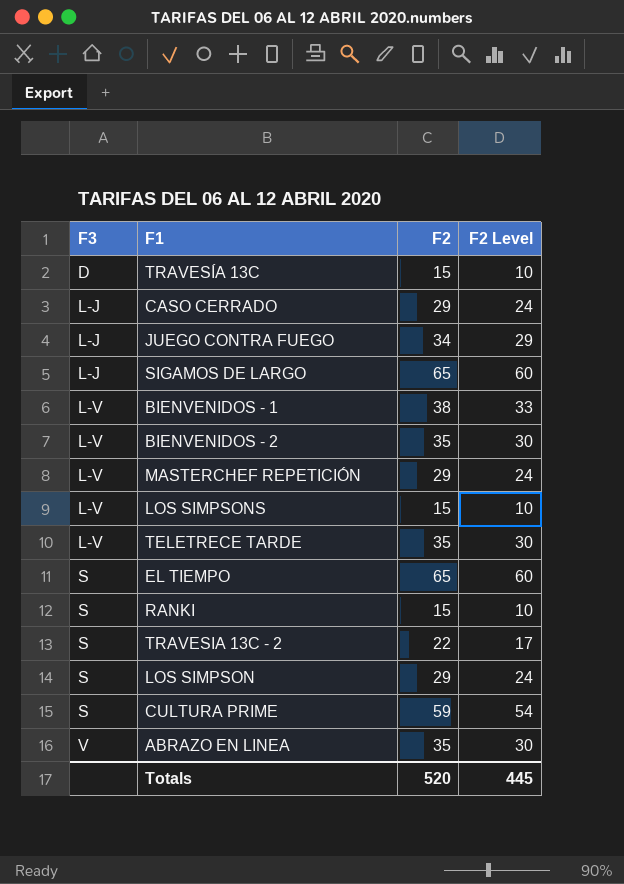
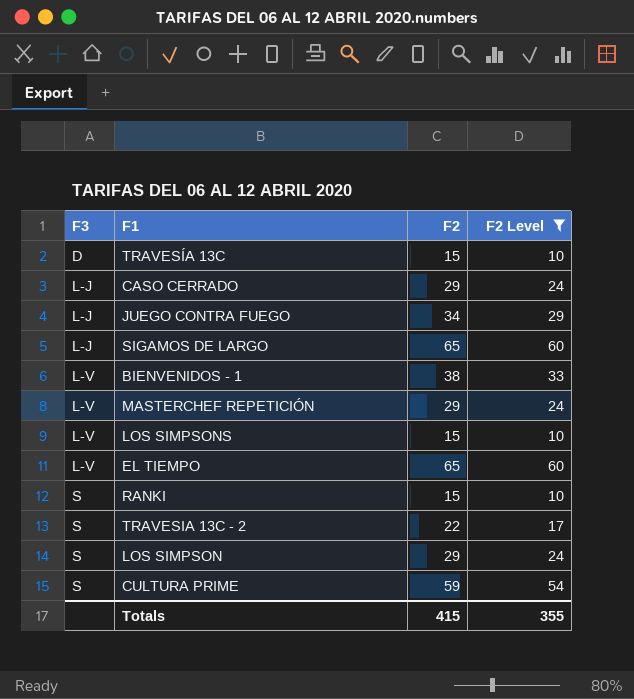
filter: none -> F2 Level != 30
EL TIEMPO | F3: S -> L-V
Totals | F2: 520 -> 415
Totals | F2 Level: 445 -> 355

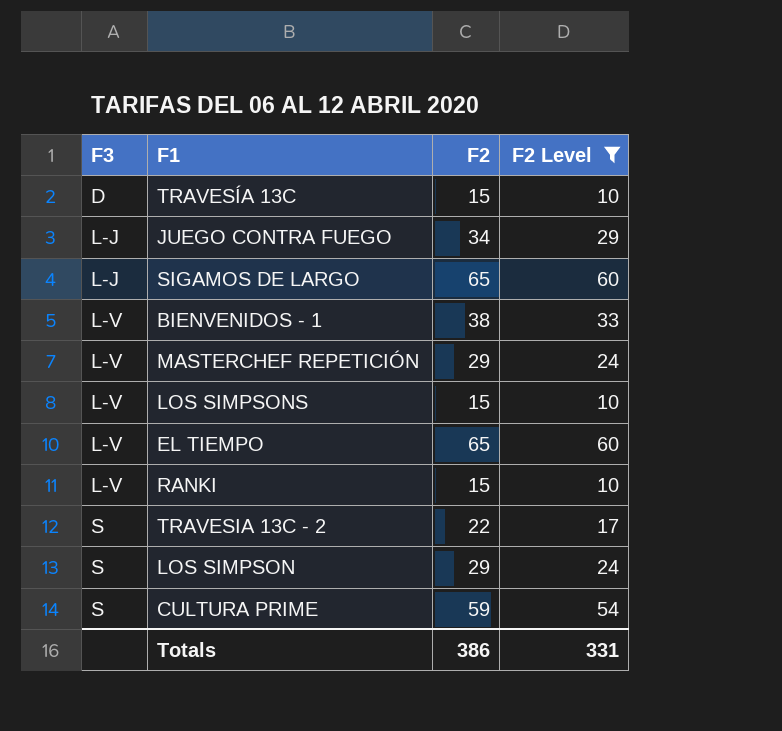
row CASO CERRADO: L-J | 29 | 24 -> none
RANKI | F3: S -> L-V
Totals | F2: 415 -> 386
Totals | F2 Level: 355 -> 331

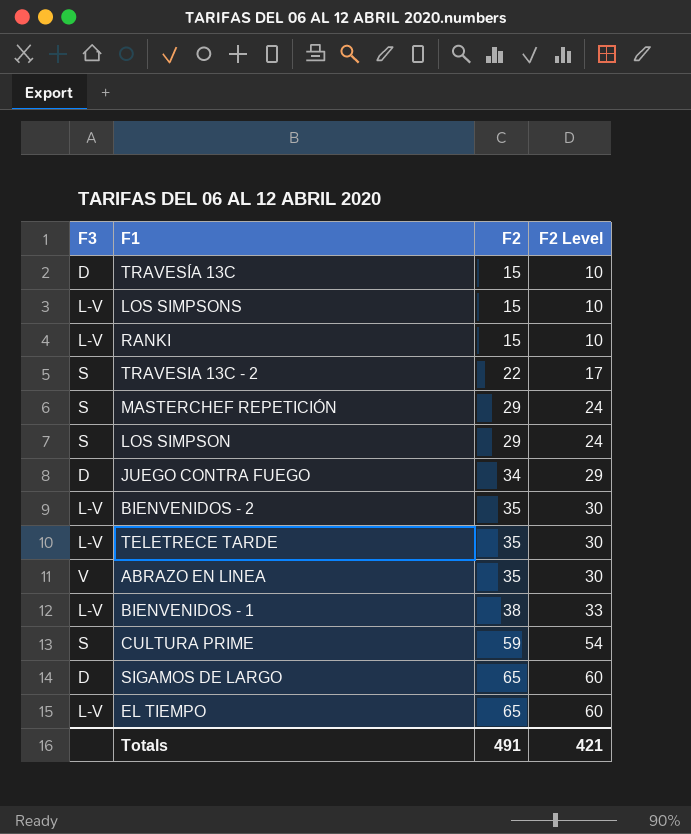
filter: F2 Level != 30 -> none
row order: F3 ascending -> F2 ascending
MASTERCHEF REPETICIÓN | F3: L-V -> S
JUEGO CONTRA FUEGO | F3: L-J -> D
SIGAMOS DE LARGO | F3: L-J -> D
Totals | F2: 386 -> 491
Totals | F2 Level: 331 -> 421

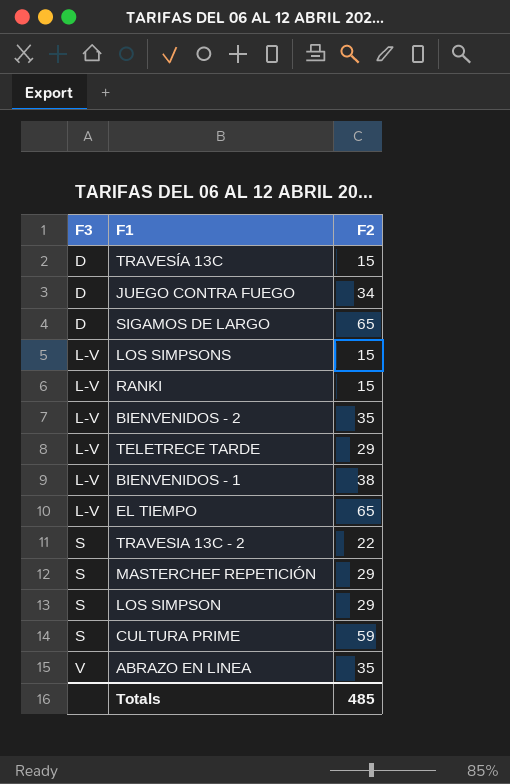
row order: F2 ascending -> F3 ascending
column F2 Level | formula: [F2] - 5 -> none
TELETRECE TARDE | F2: 35 -> 29
Totals | F2: 491 -> 485

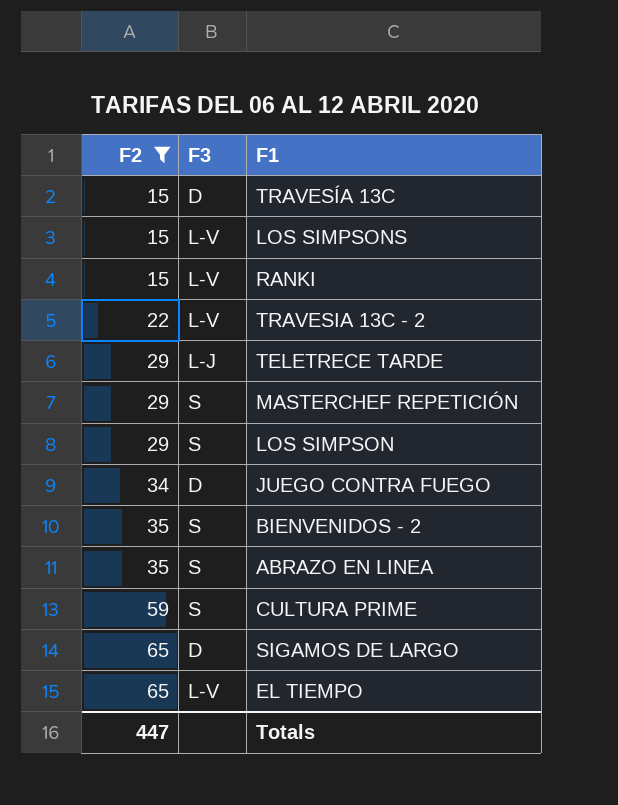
filter: none -> F2 != 38
row order: F3 ascending -> F2 ascending
column F2 | position: 3 -> 1
TRAVESIA 13C - 2 | F3: S -> L-V
TELETRECE TARDE | F3: L-V -> L-J
BIENVENIDOS - 2 | F3: L-V -> S
ABRAZO EN LINEA | F3: V -> S
Totals | F2: 485 -> 447

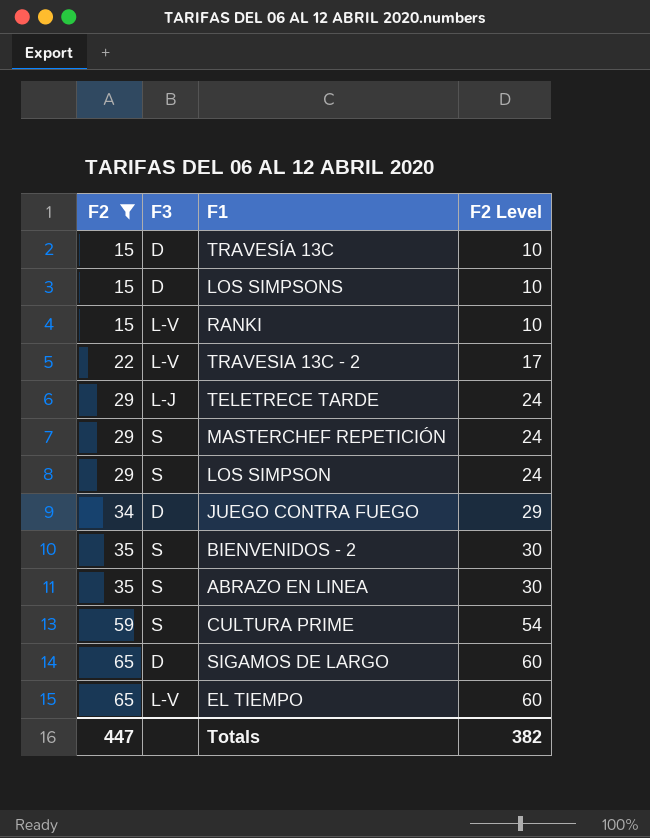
column F2 Level | formula: none -> [F2] - 5
LOS SIMPSONS | F3: L-V -> D

